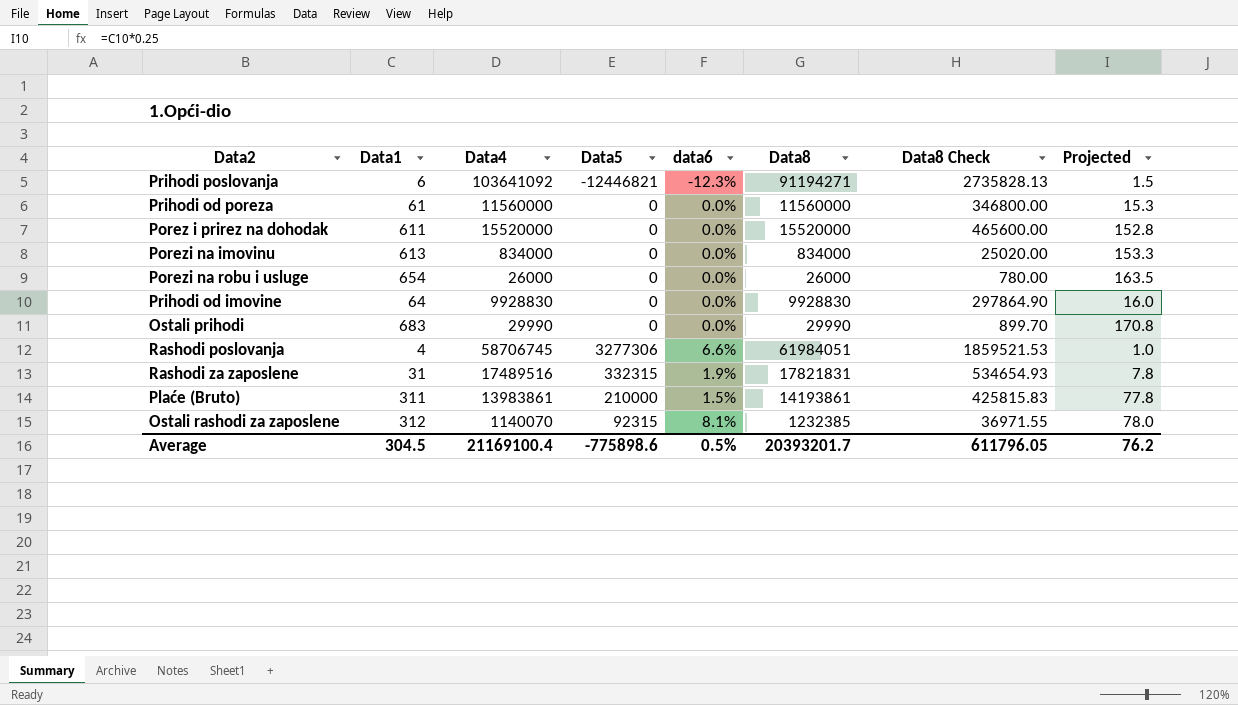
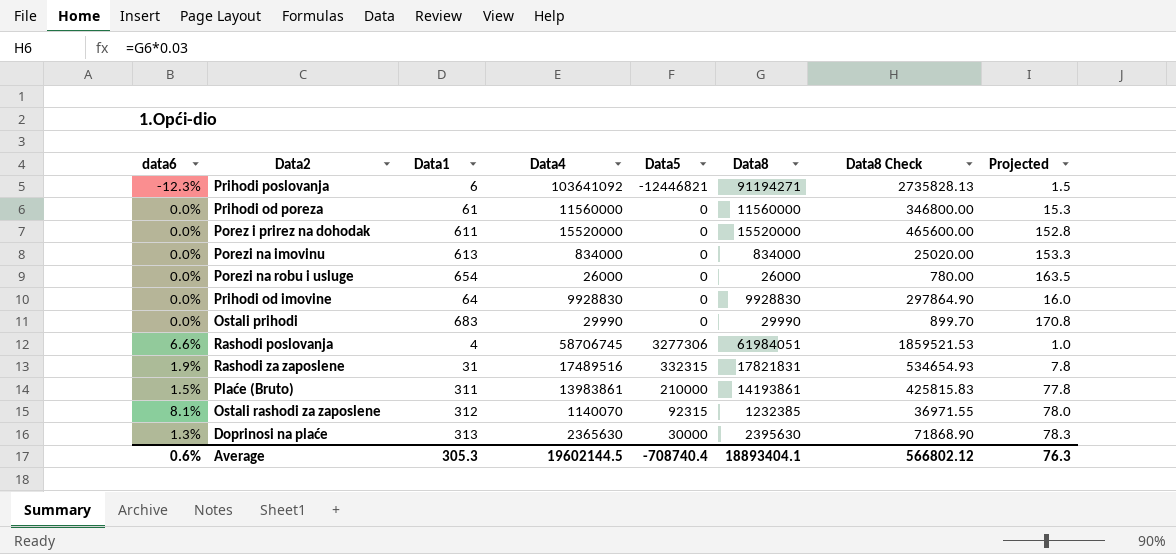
column data6 | position: 5 -> 1
row Doprinosi na plaće: none -> 1.3% | 313 | 2365630 | 30000 | 2395630 | 71868.90 | 78.3
Average | data6: 0.5% -> 0.6%
Average | Data1: 304.5 -> 305.3
Average | Data4: 21169100.4 -> 19602144.5
Average | Data5: -775898.6 -> -708740.4
Average | Data8: 20393201.7 -> 18893404.1
Average | Data8 Check: 611796.05 -> 566802.12
Average | Projected: 76.2 -> 76.3

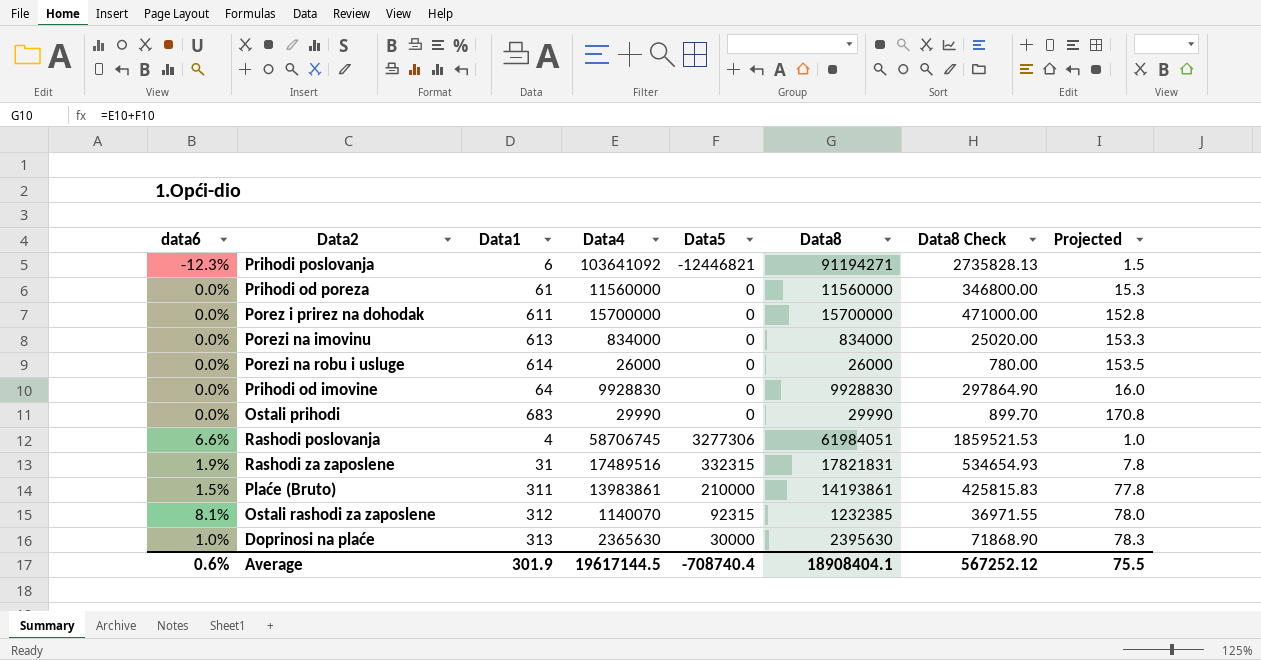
Porez i prirez na dohodak | Data4: 15520000 -> 15700000
Porez i prirez na dohodak | Data8: 15520000 -> 15700000
Porez i prirez na dohodak | Data8 Check: 465600.00 -> 471000.00
Porezi na robu i usluge | Data1: 654 -> 614
Porezi na robu i usluge | Projected: 163.5 -> 153.5
Doprinosi na plaće | data6: 1.3% -> 1.0%
Average | Data1: 305.3 -> 301.9
Average | Data4: 19602144.5 -> 19617144.5
Average | Data8: 18893404.1 -> 18908404.1
Average | Data8 Check: 566802.12 -> 567252.12
Average | Projected: 76.3 -> 75.5

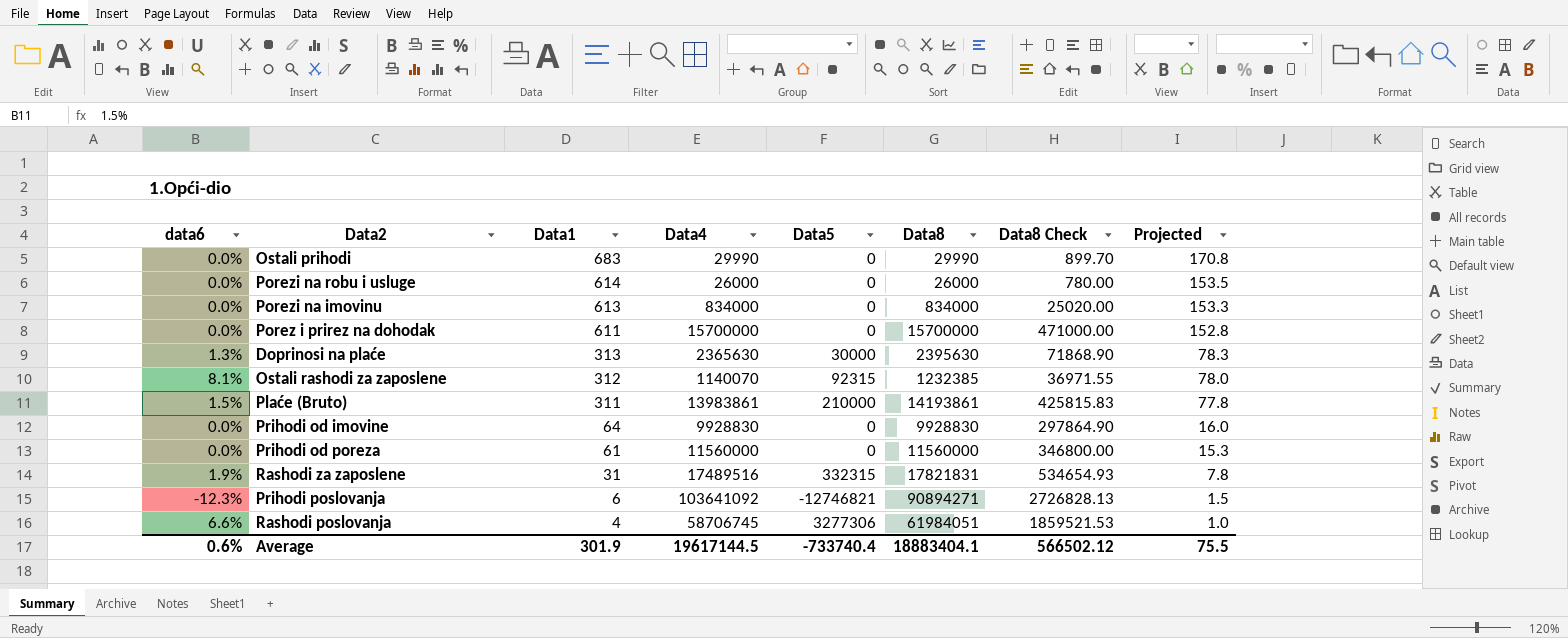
row order: none -> Data1 descending
Doprinosi na plaće | data6: 1.0% -> 1.3%
Prihodi poslovanja | Data5: -12446821 -> -12746821
Prihodi poslovanja | Data8: 91194271 -> 90894271
Prihodi poslovanja | Data8 Check: 2735828.13 -> 2726828.13
Average | Data5: -708740.4 -> -733740.4
Average | Data8: 18908404.1 -> 18883404.1
Average | Data8 Check: 567252.12 -> 566502.12

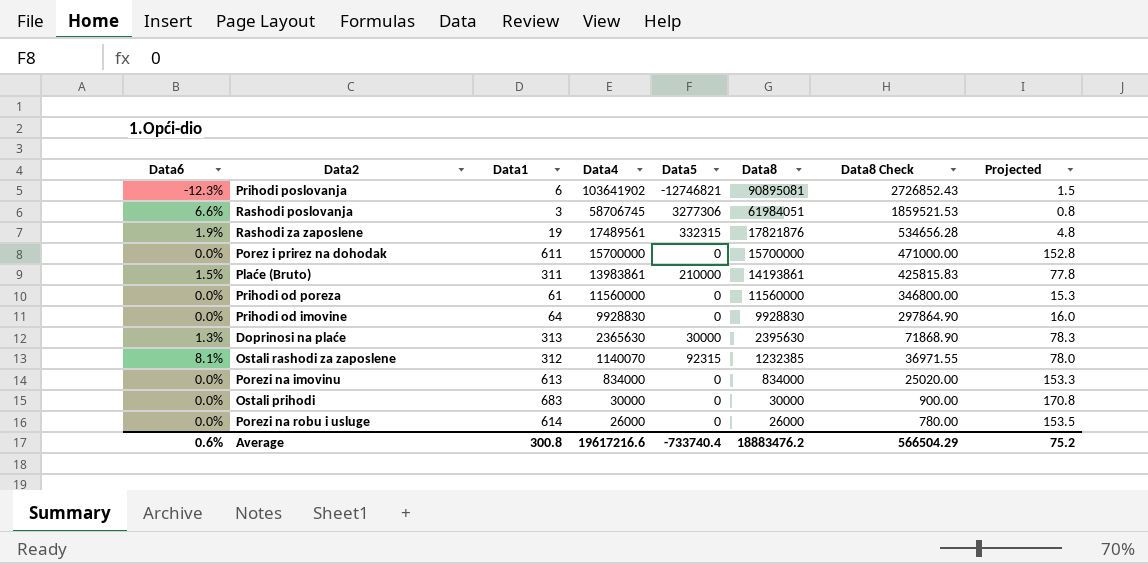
row order: Data1 descending -> Data4 descending
column name: data6 -> Data6
Prihodi poslovanja | Data4: 103641092 -> 103641902
Prihodi poslovanja | Data8: 90894271 -> 90895081
Prihodi poslovanja | Data8 Check: 2726828.13 -> 2726852.43
Rashodi poslovanja | Data1: 4 -> 3
Rashodi poslovanja | Projected: 1.0 -> 0.8
Rashodi za zaposlene | Data1: 31 -> 19
Rashodi za zaposlene | Data4: 17489516 -> 17489561
Rashodi za zaposlene | Data8: 17821831 -> 17821876
Rashodi za zaposlene | Data8 Check: 534654.93 -> 534656.28
Rashodi za zaposlene | Projected: 7.8 -> 4.8
Ostali prihodi | Data4: 29990 -> 30000
Ostali prihodi | Data8: 29990 -> 30000
Ostali prihodi | Data8 Check: 899.70 -> 900.00
Average | Data1: 301.9 -> 300.8
Average | Data4: 19617144.5 -> 19617216.6
Average | Data8: 18883404.1 -> 18883476.2
Average | Data8 Check: 566502.12 -> 566504.29
Average | Projected: 75.5 -> 75.2

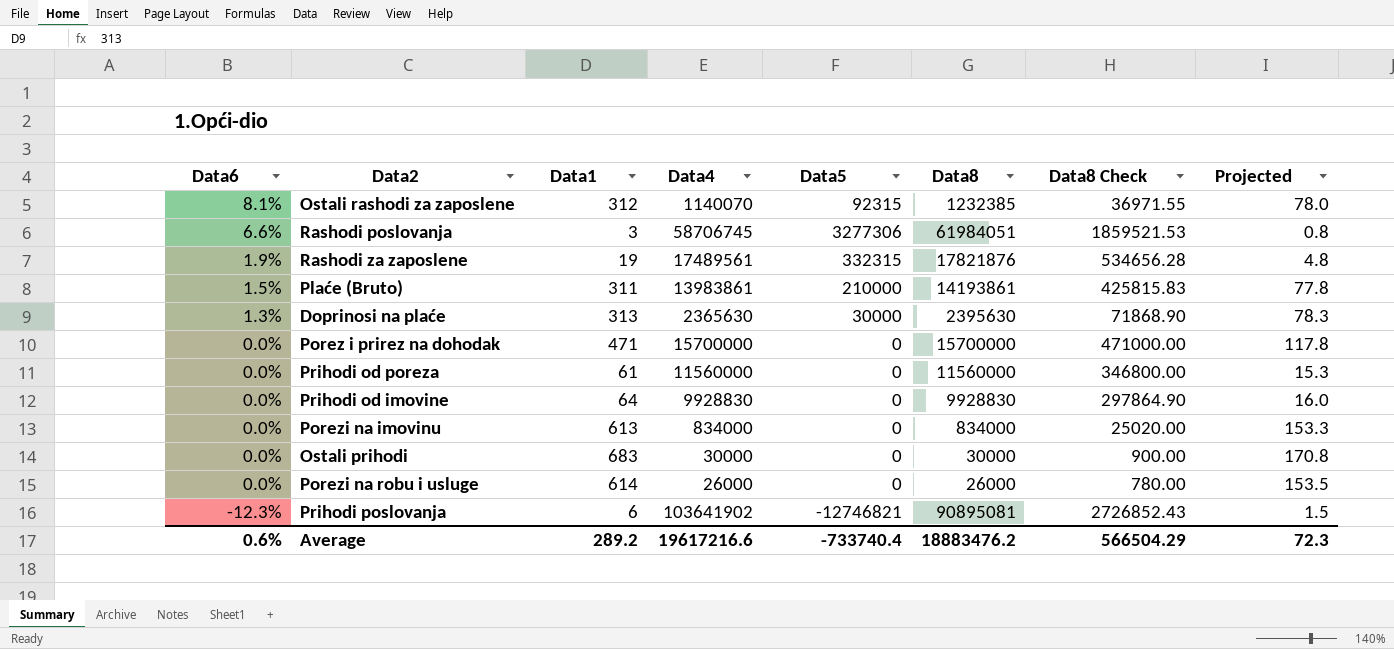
row order: Data4 descending -> Data6 descending
Porez i prirez na dohodak | Data1: 611 -> 471
Porez i prirez na dohodak | Projected: 152.8 -> 117.8
Average | Data1: 300.8 -> 289.2
Average | Projected: 75.2 -> 72.3

